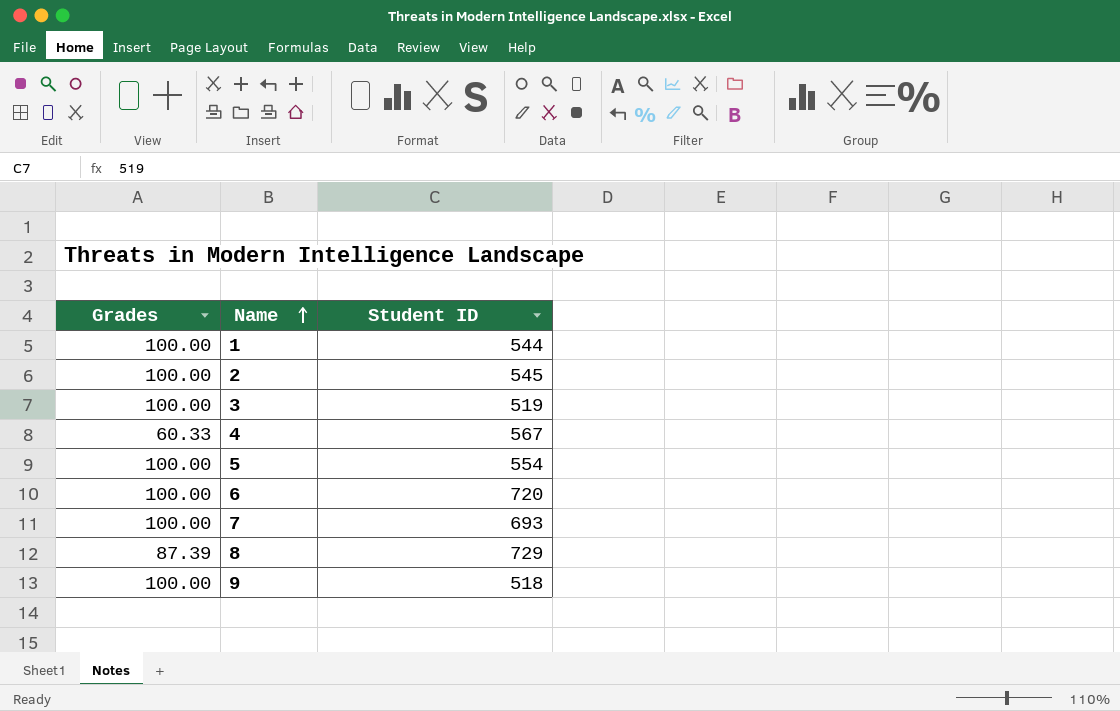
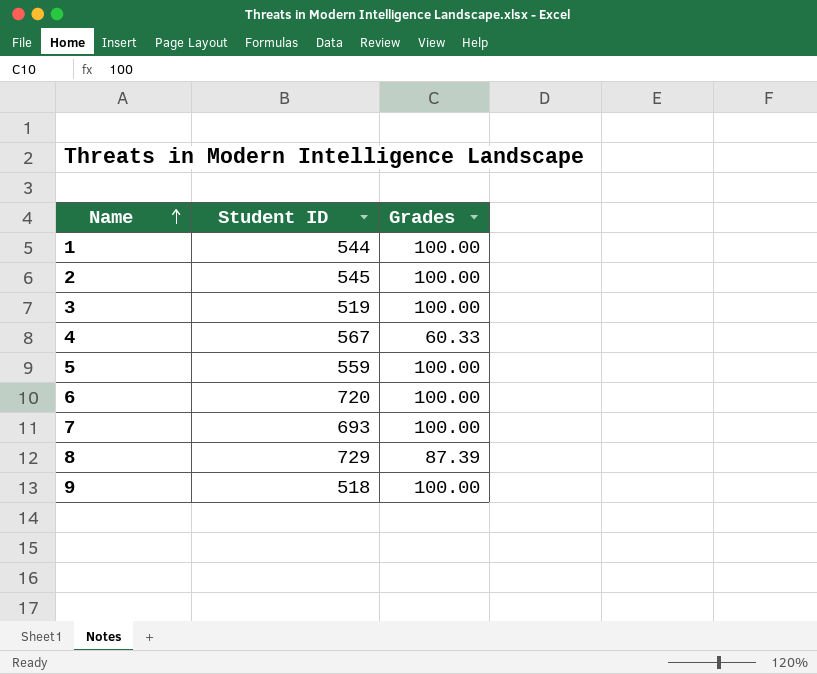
column Grades | position: 1 -> 3
5 | Student ID: 554 -> 559

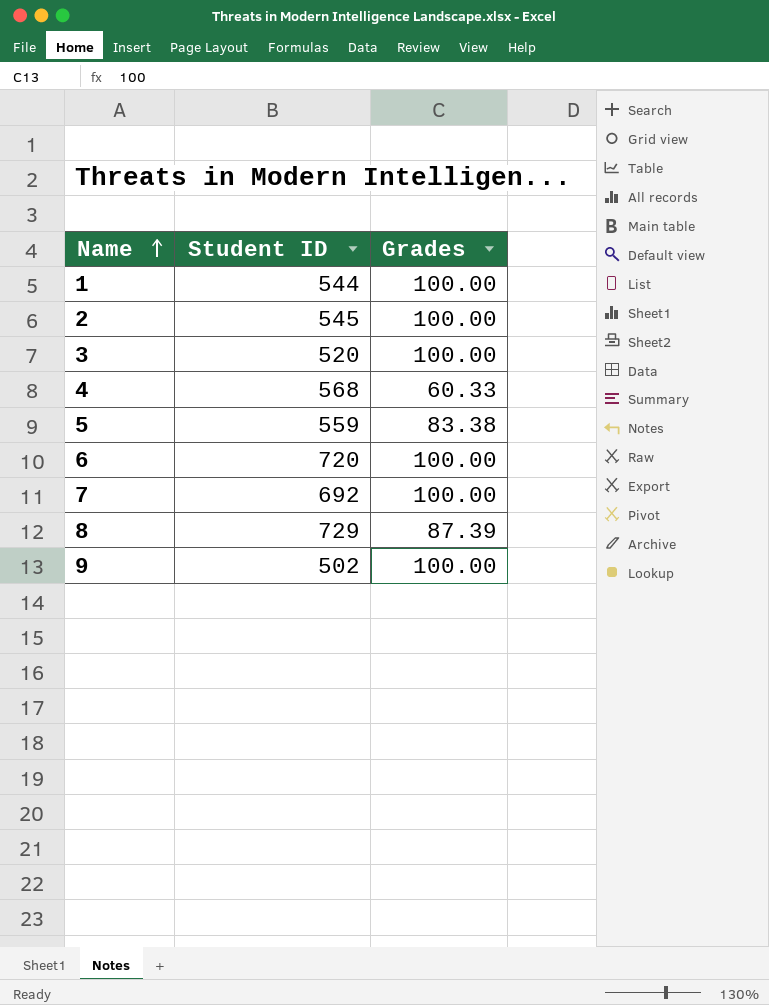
3 | Student ID: 519 -> 520
4 | Student ID: 567 -> 568
5 | Grades: 100.00 -> 83.38
7 | Student ID: 693 -> 692
9 | Student ID: 518 -> 502

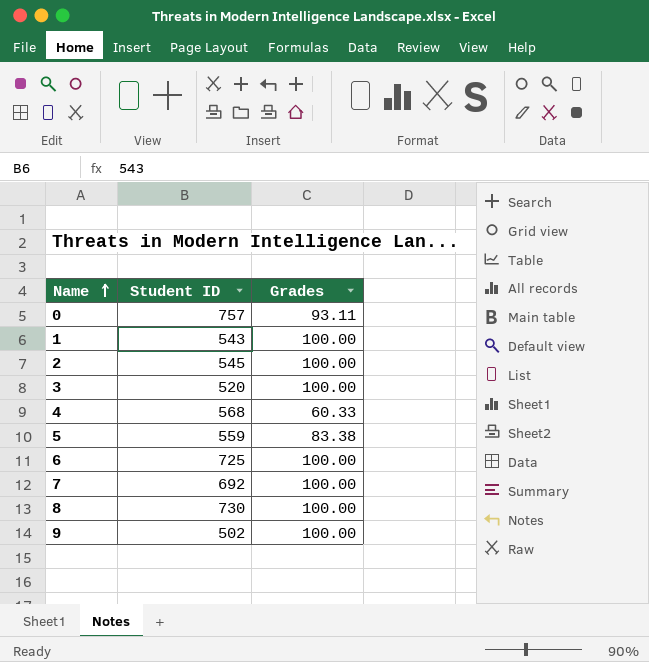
row 0: none -> 757 | 93.11
1 | Student ID: 544 -> 543
6 | Student ID: 720 -> 725
8 | Student ID: 729 -> 730
8 | Grades: 87.39 -> 100.00

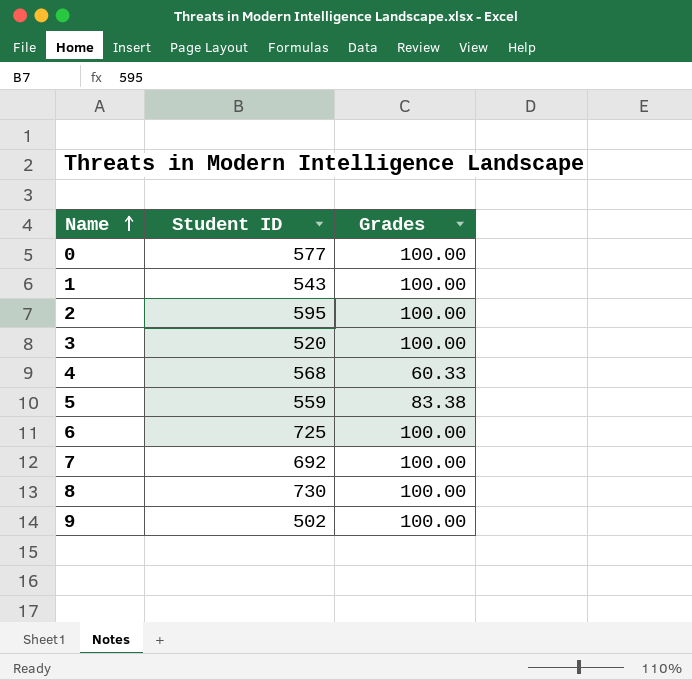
0 | Student ID: 757 -> 577
0 | Grades: 93.11 -> 100.00
2 | Student ID: 545 -> 595

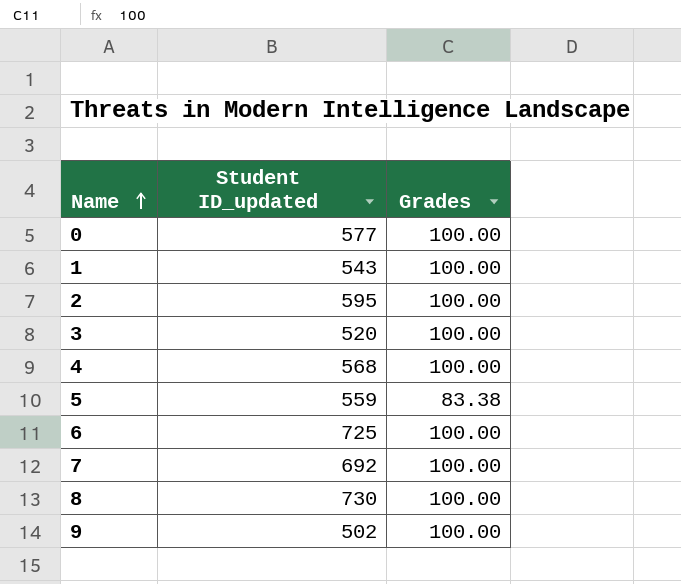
column name: Student ID -> Student ID_updated
4 | Grades: 60.33 -> 100.00

